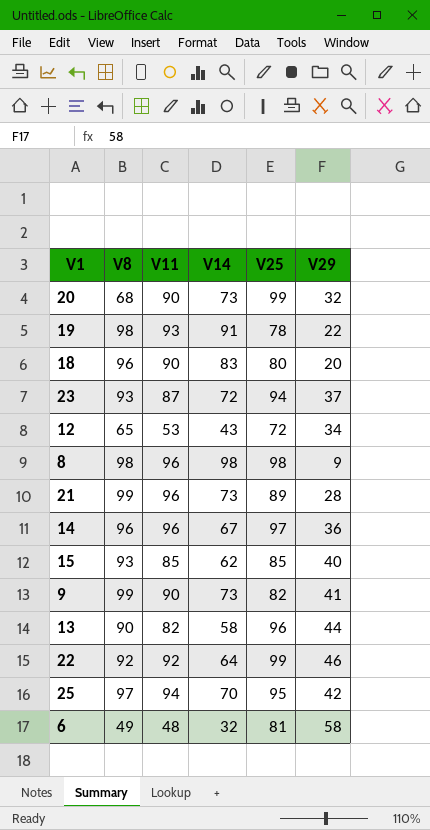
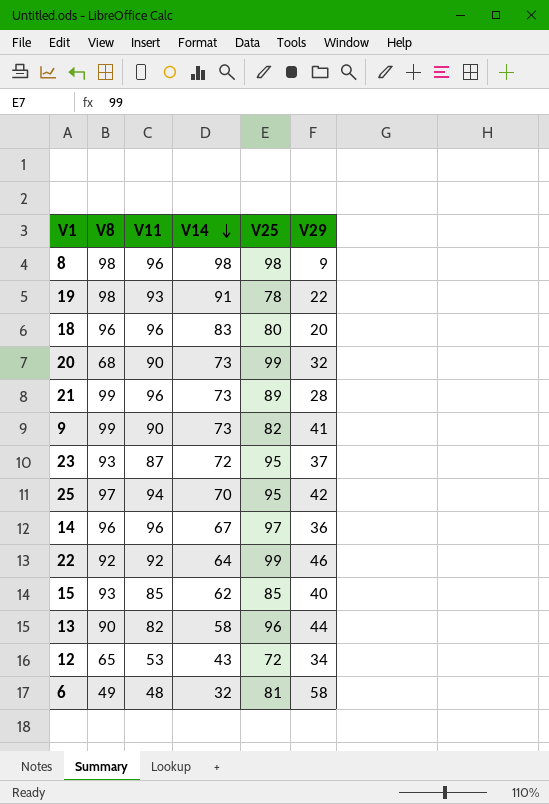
row order: none -> V14 descending
18 | V11: 90 -> 96
23 | V25: 94 -> 95

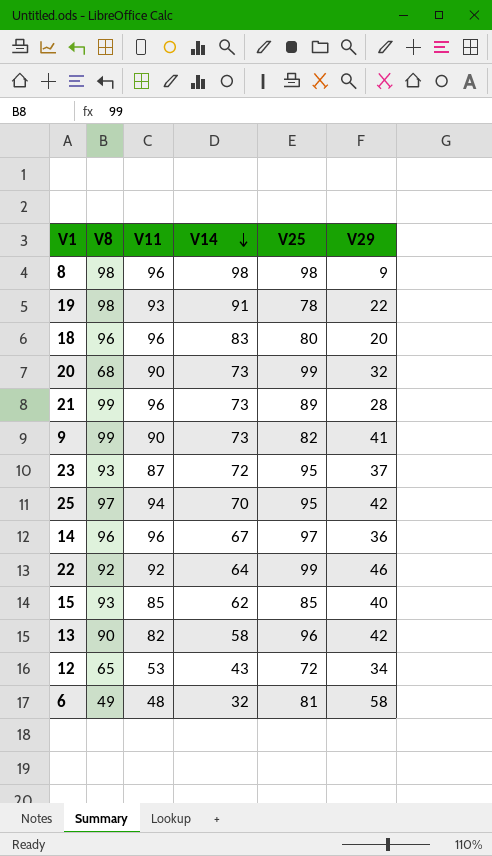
13 | V29: 44 -> 42

